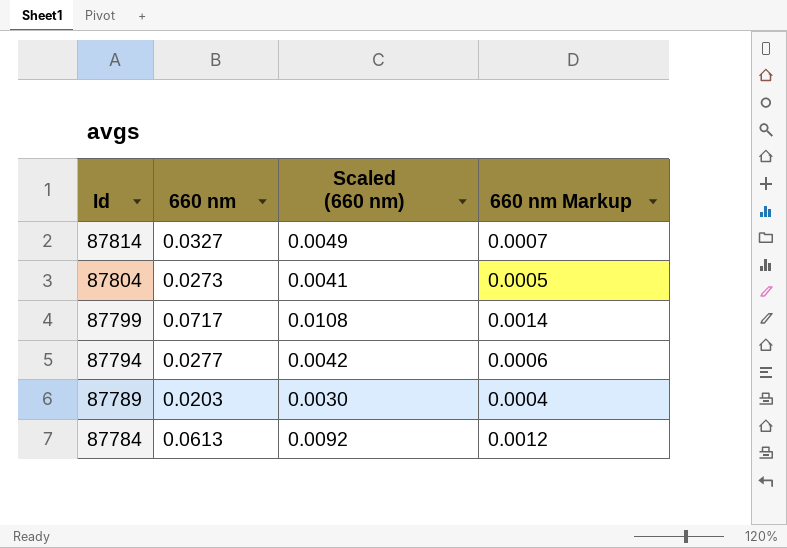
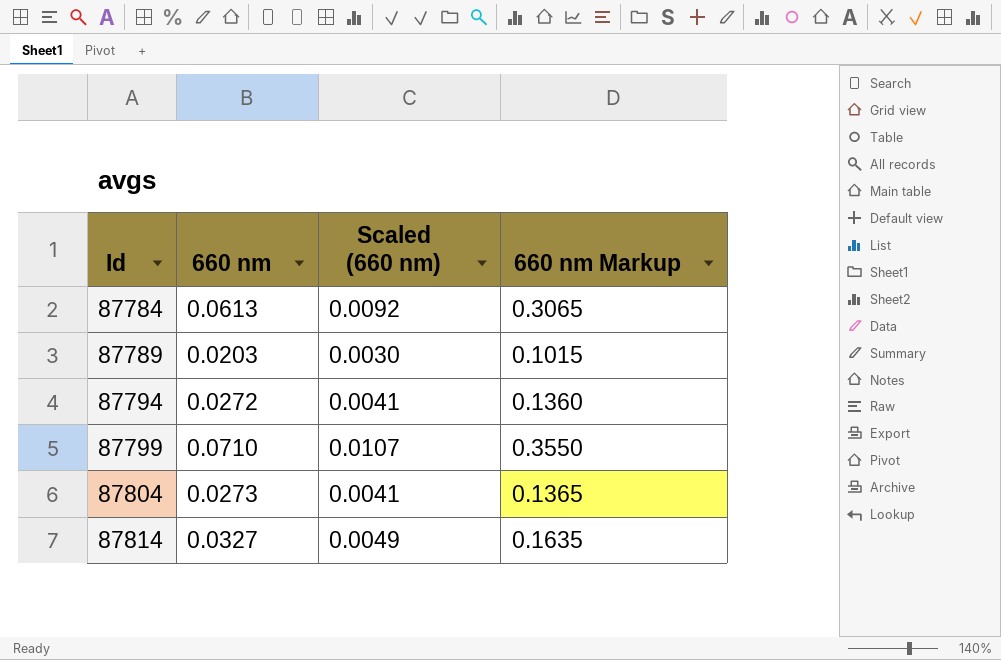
row order: Id descending -> Id ascending
column 660 nm Markup | formula: [660 nm] * 0.02 -> [660 nm] * 5
87794 | 660 nm: 0.0277 -> 0.0272
87794 | Scaled (660 nm): 0.0042 -> 0.0041
87799 | 660 nm: 0.0717 -> 0.0710
87799 | Scaled (660 nm): 0.0108 -> 0.0107

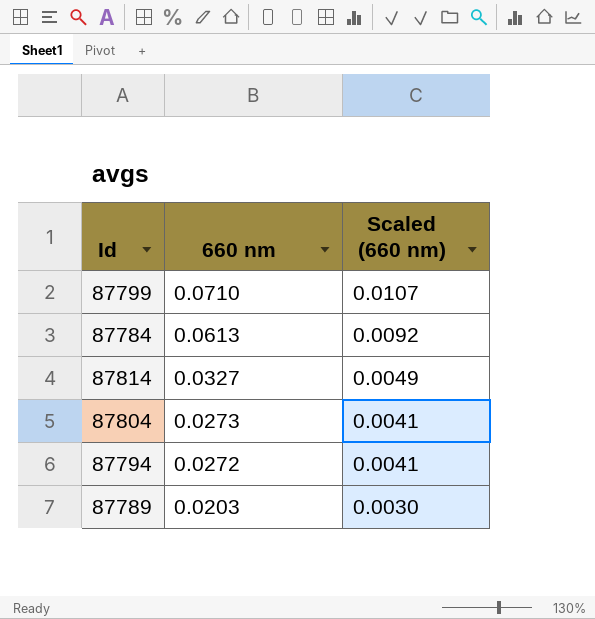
row order: Id ascending -> 660 nm descending
column 660 nm Markup | formula: [660 nm] * 5 -> none

